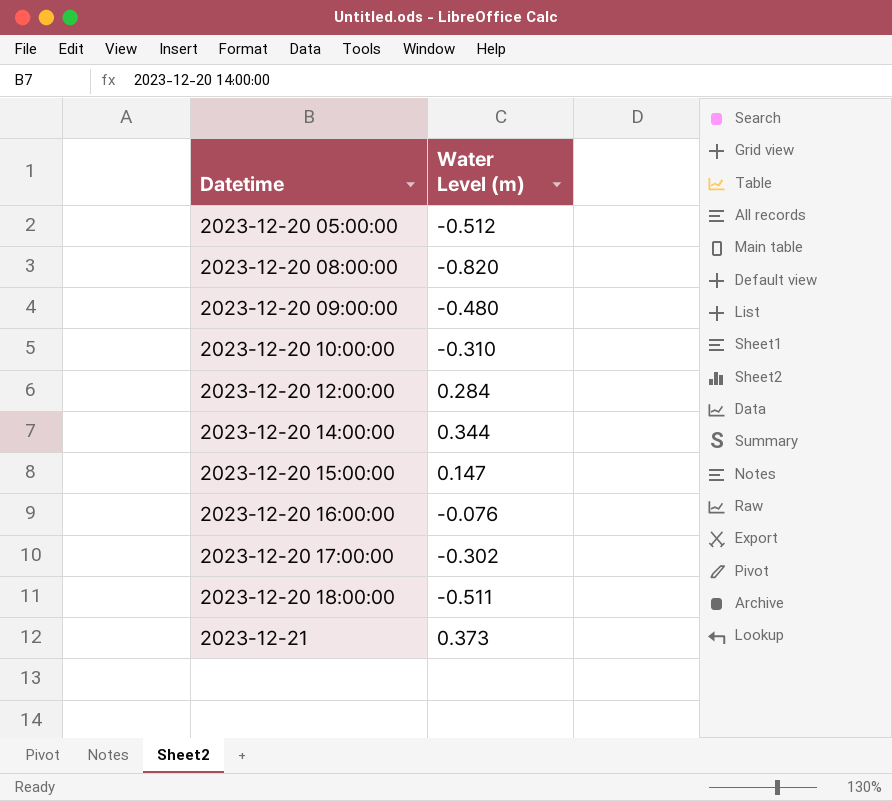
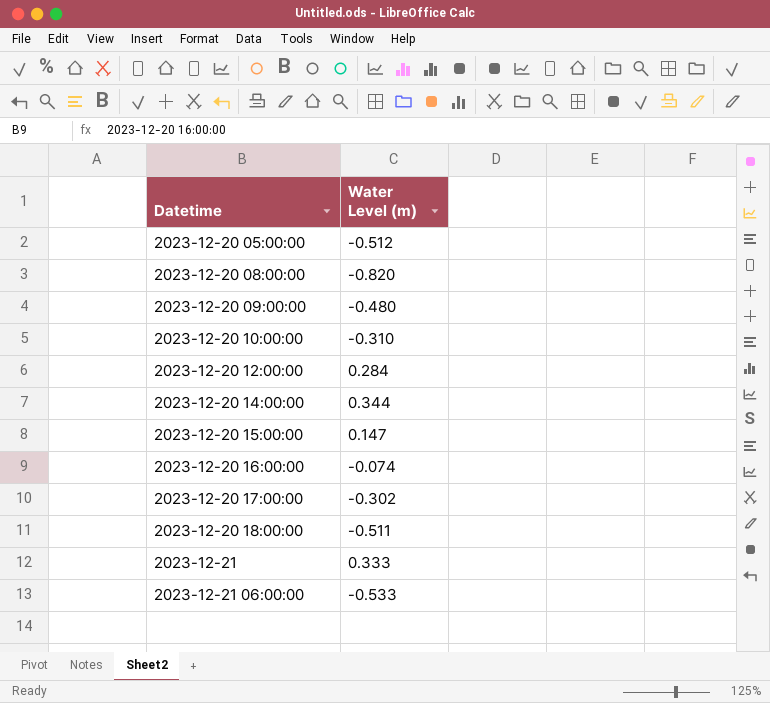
2023-12-20 16:00:00 | Water Level (m): -0.076 -> -0.074
2023-12-21 | Water Level (m): 0.373 -> 0.333
row 2023-12-21 06:00:00: none -> -0.533

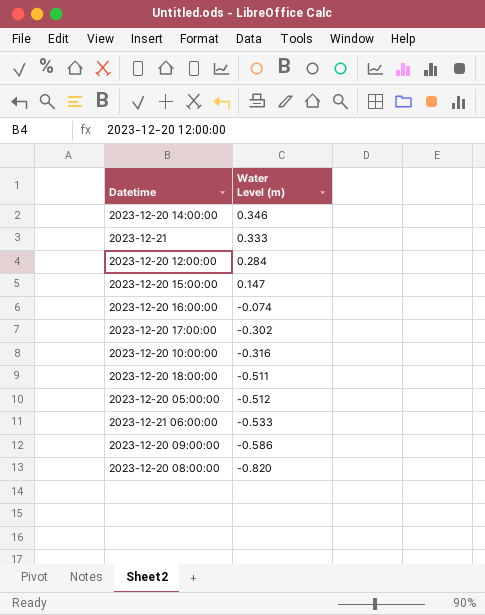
row order: Datetime ascending -> Water Level (m) descending
2023-12-20 14:00:00 | Water Level (m): 0.344 -> 0.346
2023-12-20 10:00:00 | Water Level (m): -0.310 -> -0.316
2023-12-20 09:00:00 | Water Level (m): -0.480 -> -0.586

